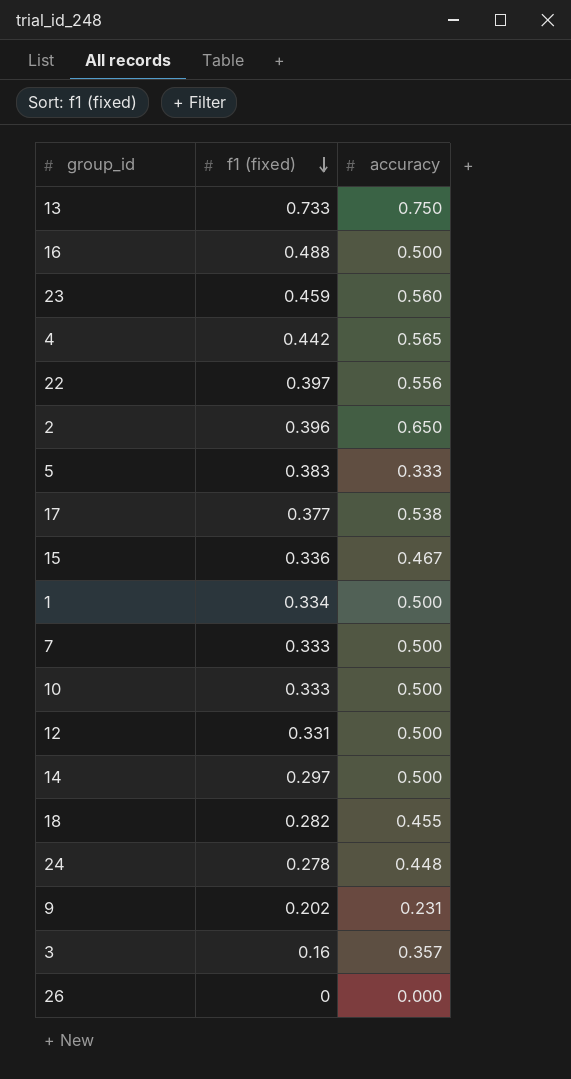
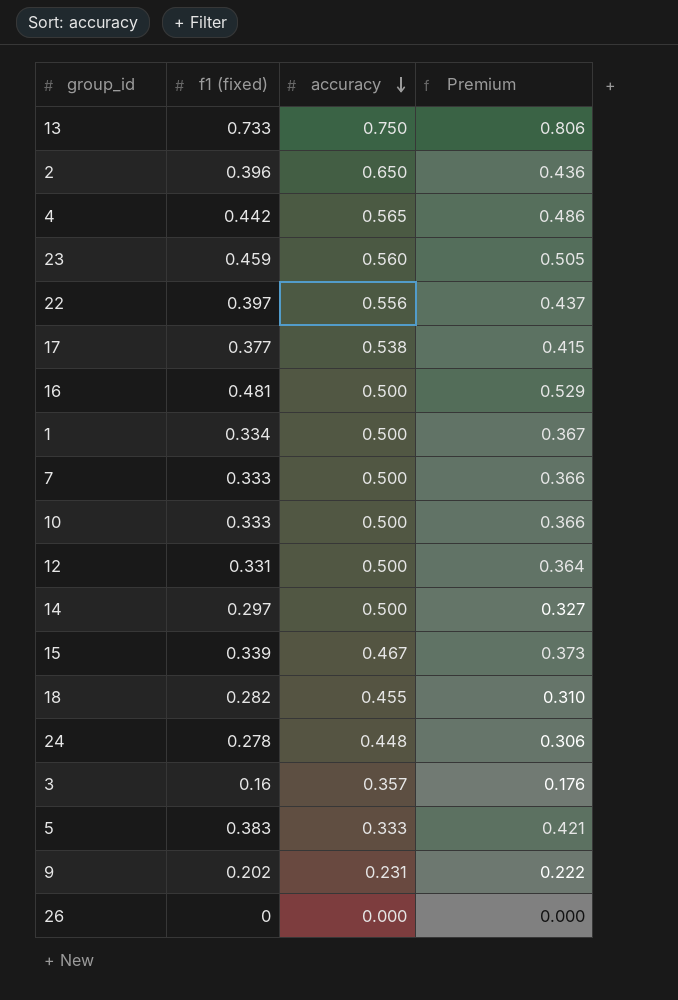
row order: f1 (fixed) descending -> accuracy descending
column Premium | formula: none -> [f1 (fixed)] * 1.1
16 | f1 (fixed): 0.488 -> 0.481
15 | f1 (fixed): 0.336 -> 0.339

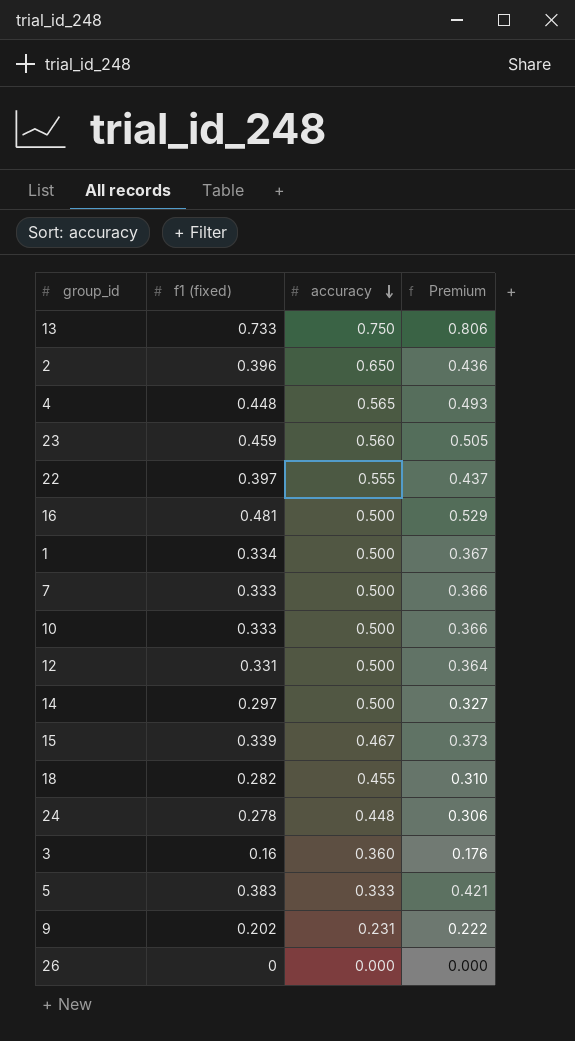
row 17: 0.377 | 0.538 | 0.415 -> none
4 | f1 (fixed): 0.442 -> 0.448
4 | Premium: 0.486 -> 0.493
22 | accuracy: 0.556 -> 0.555
3 | accuracy: 0.357 -> 0.360

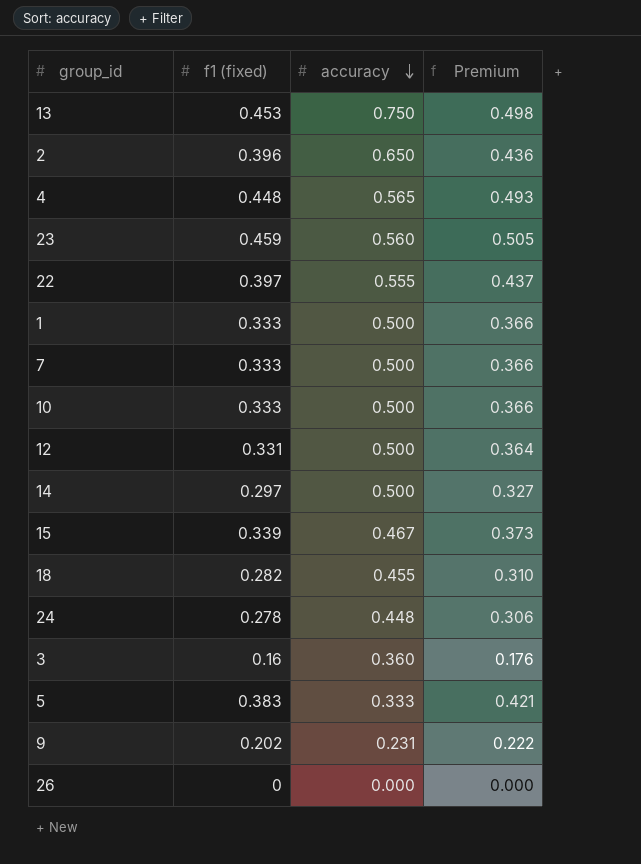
row 16: 0.481 | 0.500 | 0.529 -> none
13 | f1 (fixed): 0.733 -> 0.453
13 | Premium: 0.806 -> 0.498
1 | f1 (fixed): 0.334 -> 0.333
1 | Premium: 0.367 -> 0.366

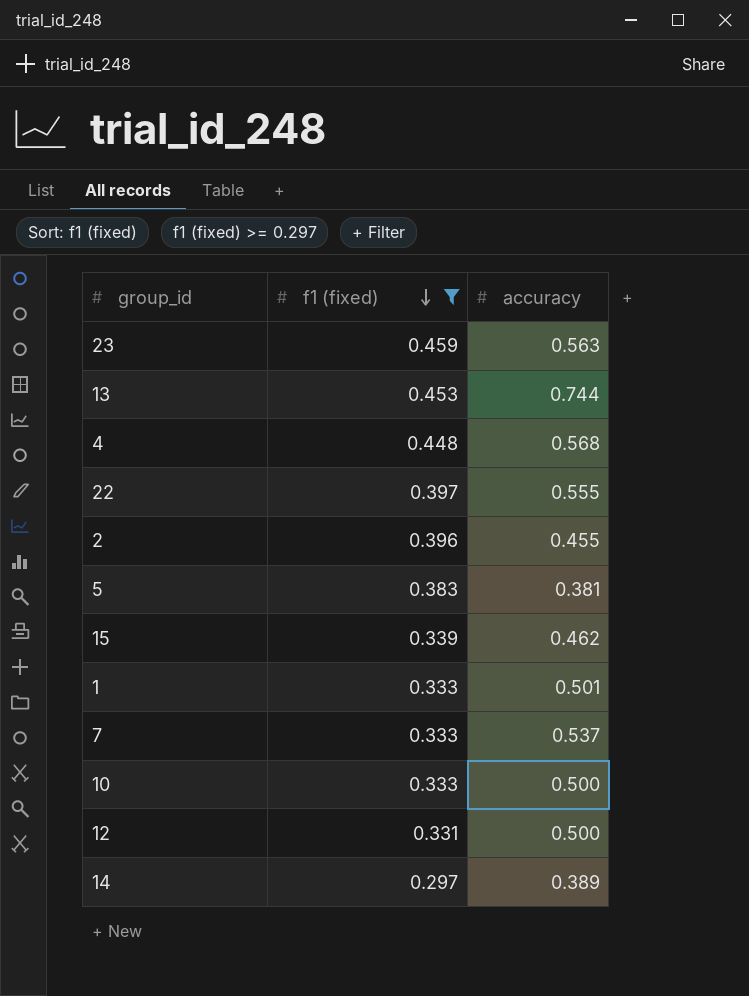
filter: none -> f1 (fixed) >= 0.297
row order: accuracy descending -> f1 (fixed) descending
column Premium | formula: [f1 (fixed)] * 1.1 -> none
23 | accuracy: 0.560 -> 0.563
13 | accuracy: 0.750 -> 0.744
4 | accuracy: 0.565 -> 0.568
2 | accuracy: 0.650 -> 0.455
5 | accuracy: 0.333 -> 0.381
15 | accuracy: 0.467 -> 0.462
1 | accuracy: 0.500 -> 0.501
7 | accuracy: 0.500 -> 0.537
14 | accuracy: 0.500 -> 0.389

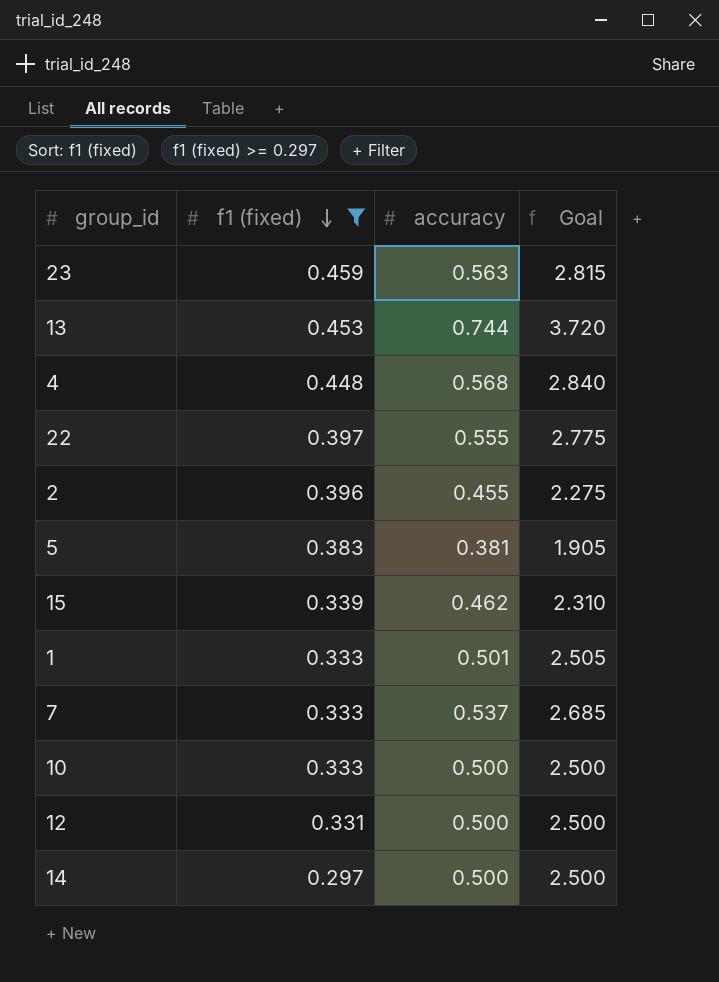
column Goal | formula: none -> [accuracy] * 5
14 | accuracy: 0.389 -> 0.500

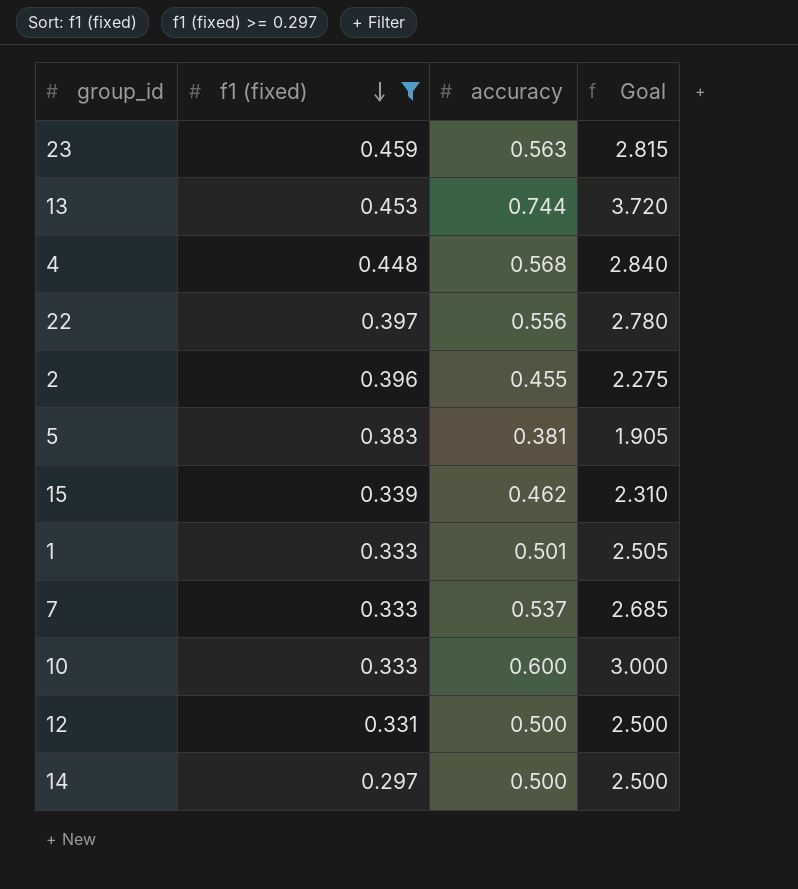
22 | accuracy: 0.555 -> 0.556
22 | Goal: 2.775 -> 2.780
10 | accuracy: 0.500 -> 0.600
10 | Goal: 2.500 -> 3.000

